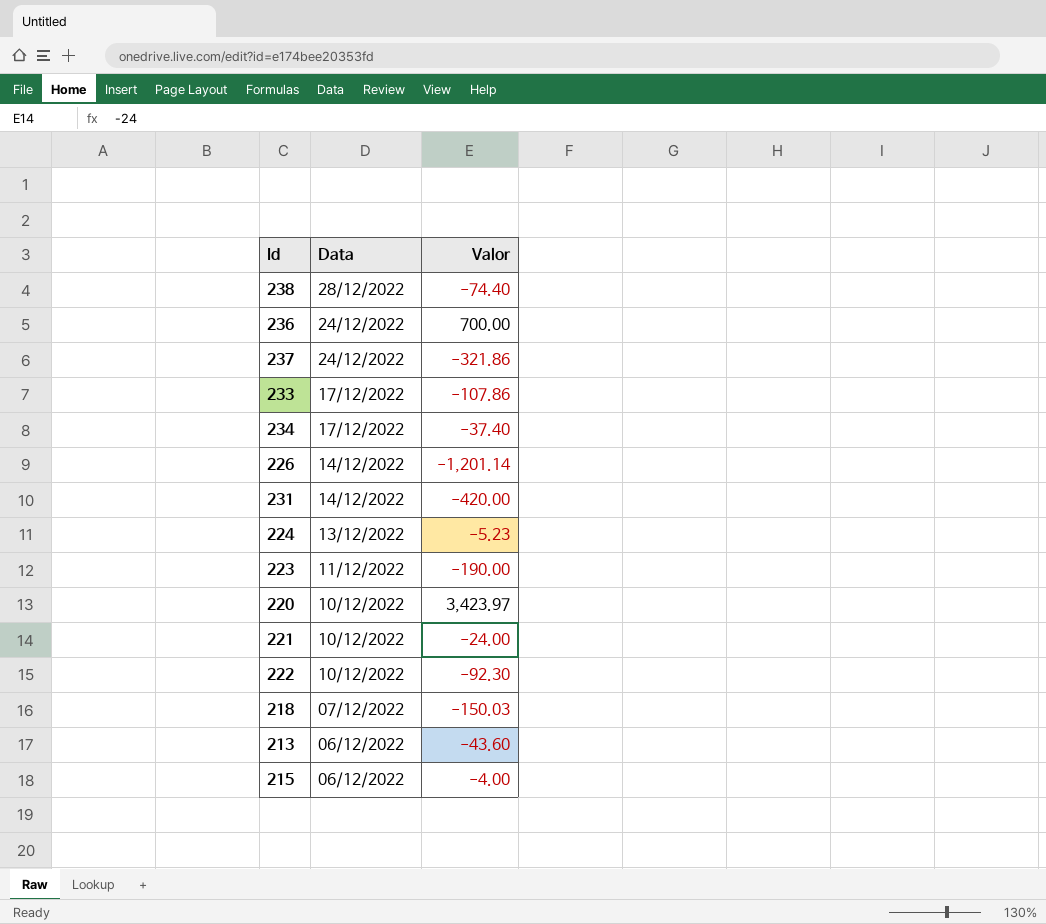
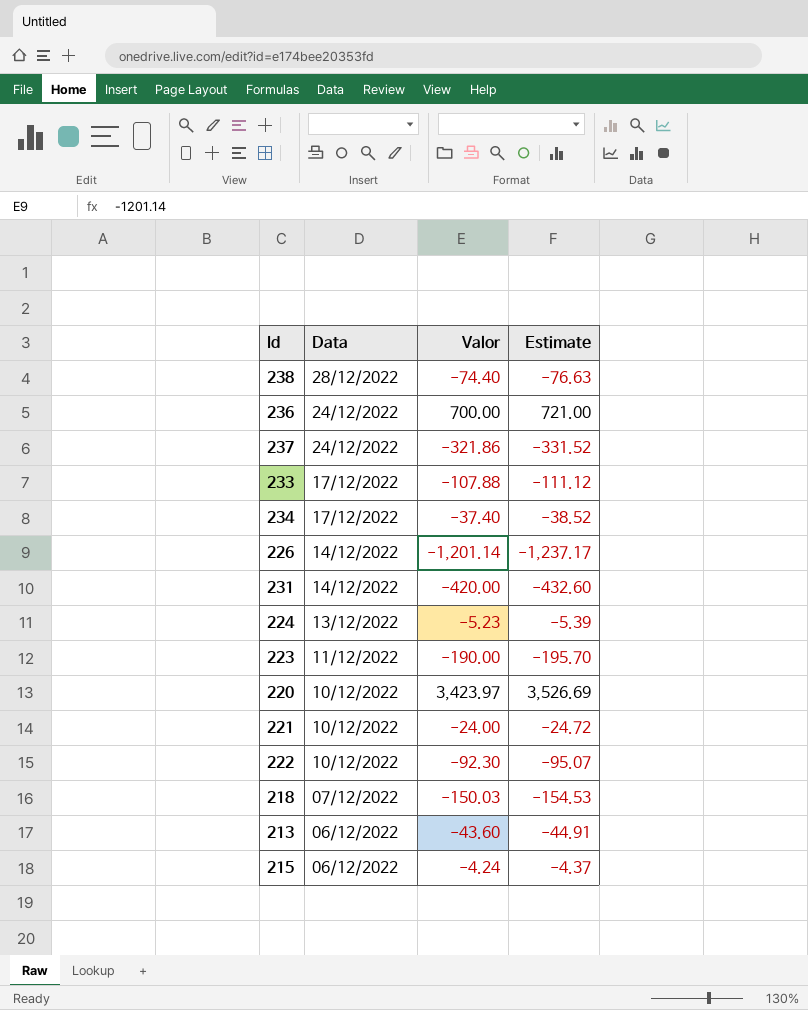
column Estimate | formula: none -> [Valor] * 1.03
233 | Valor: -107.86 -> -107.88
215 | Valor: -4.00 -> -4.24

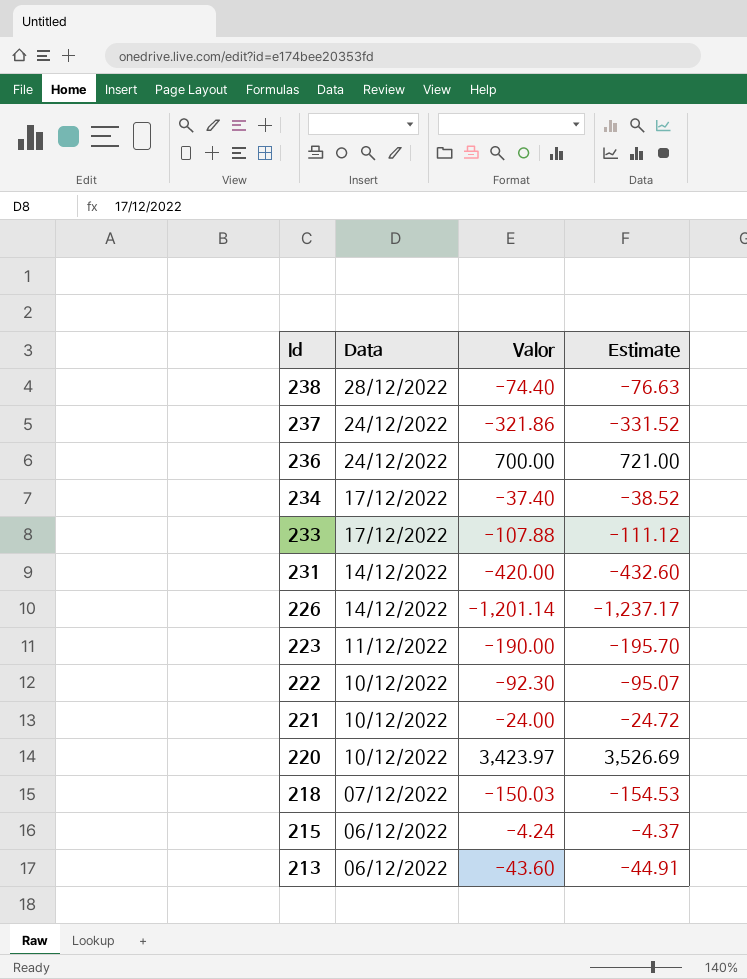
row order: Data descending -> Id descending
row 224: 13/12/2022 | -5.23 | -5.39 -> none

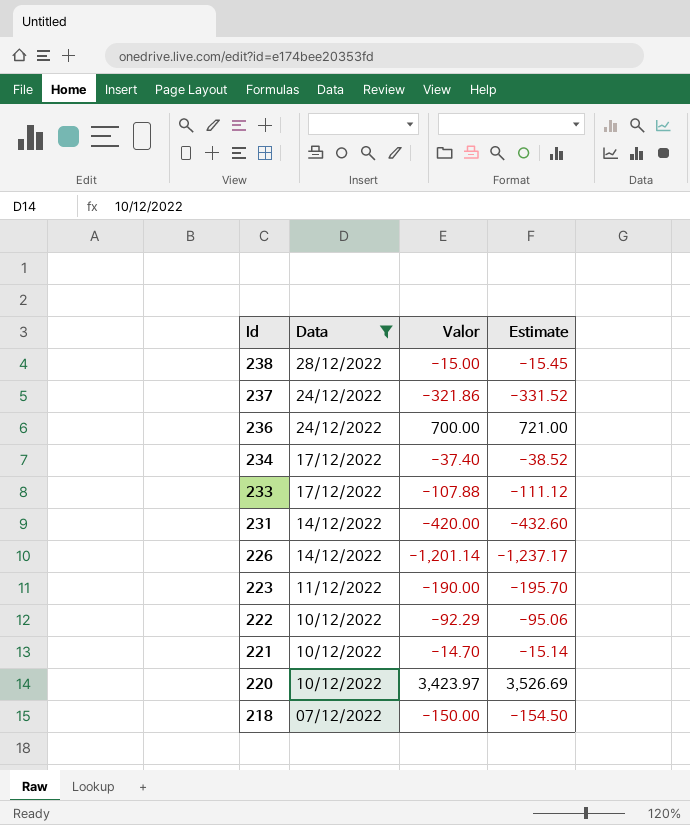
filter: none -> Data != 06/12/2022
238 | Valor: -74.40 -> -15.00
238 | Estimate: -76.63 -> -15.45
222 | Valor: -92.30 -> -92.29
222 | Estimate: -95.07 -> -95.06
221 | Valor: -24.00 -> -14.70
221 | Estimate: -24.72 -> -15.14
218 | Valor: -150.03 -> -150.00
218 | Estimate: -154.53 -> -154.50

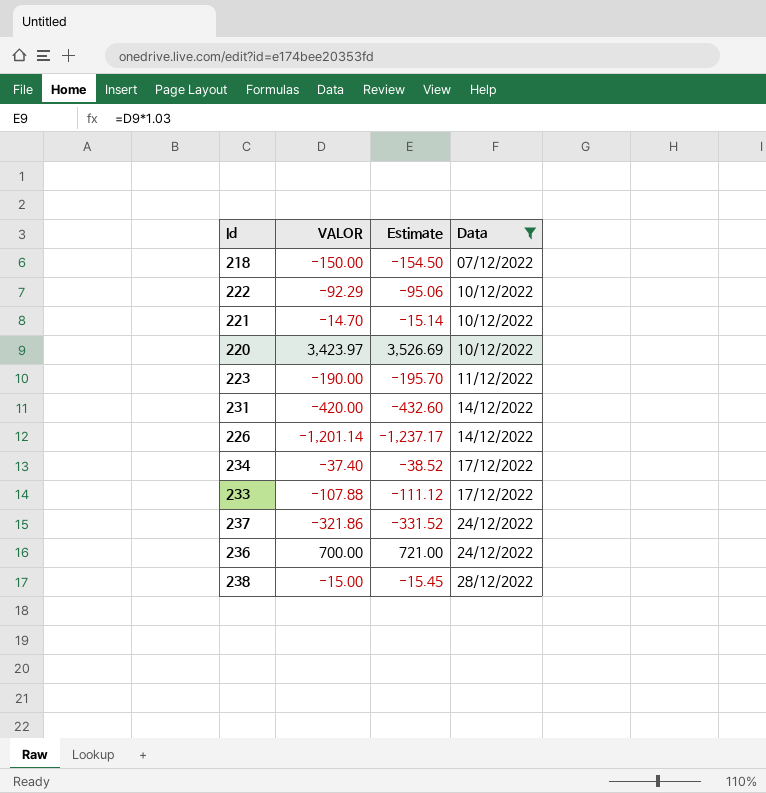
row order: Id descending -> Data ascending
column name: Valor -> VALOR
column Data | position: 2 -> 4

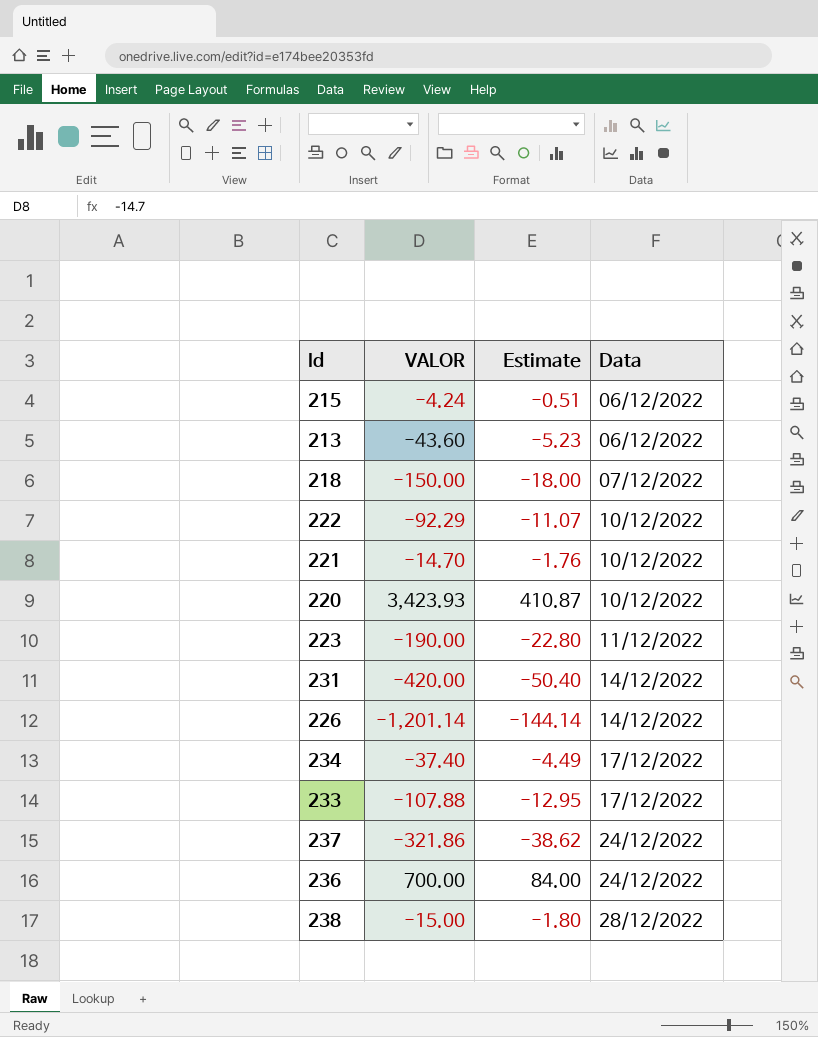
filter: Data != 06/12/2022 -> none
column Estimate | formula: [VALOR] * 1.03 -> [VALOR] * 0.12
220 | VALOR: 3,423.97 -> 3,423.93

